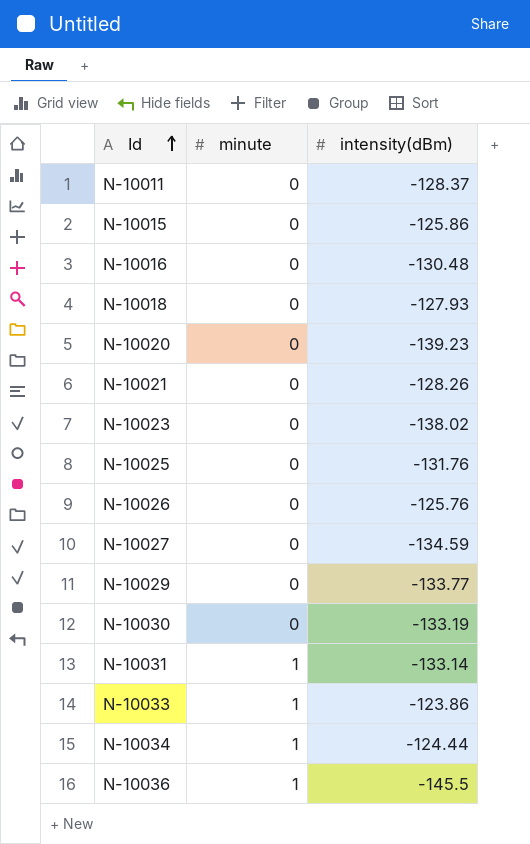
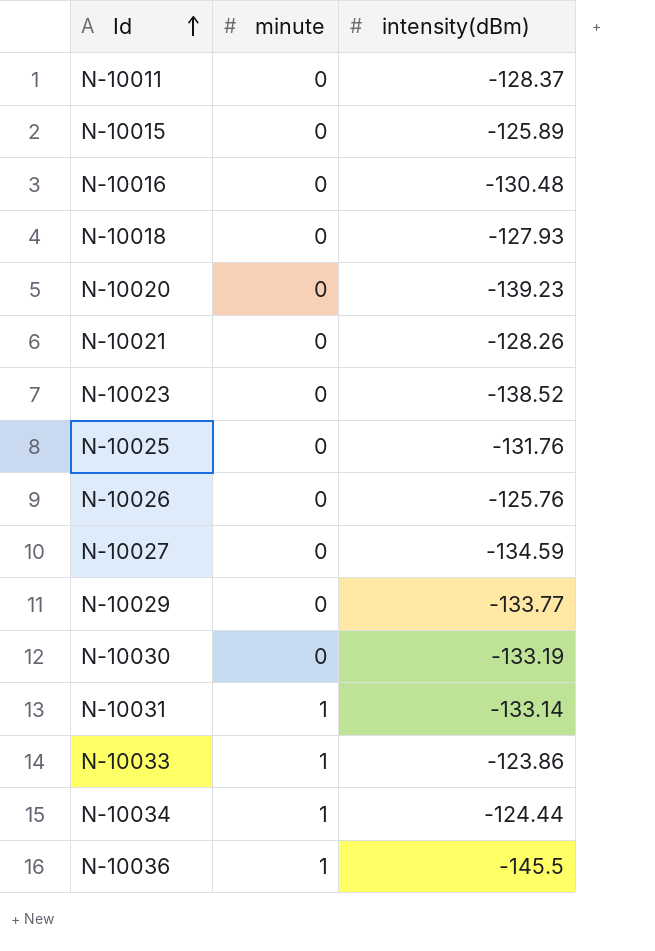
N-10015 | intensity(dBm): -125.86 -> -125.89
N-10023 | intensity(dBm): -138.02 -> -138.52

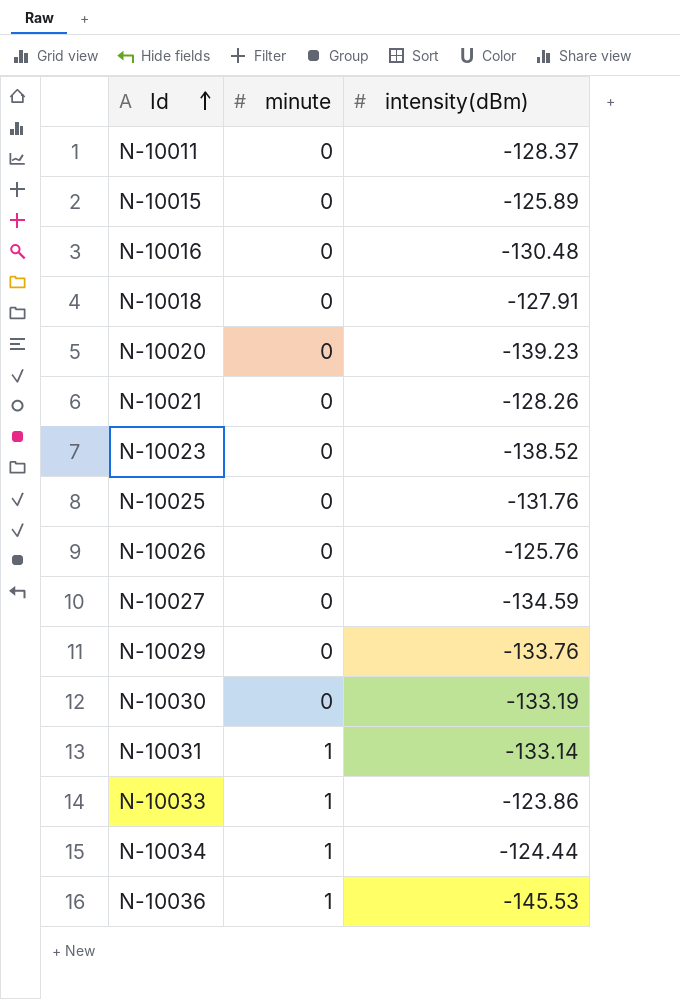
N-10018 | intensity(dBm): -127.93 -> -127.91
N-10029 | intensity(dBm): -133.77 -> -133.76
N-10036 | intensity(dBm): -145.5 -> -145.53

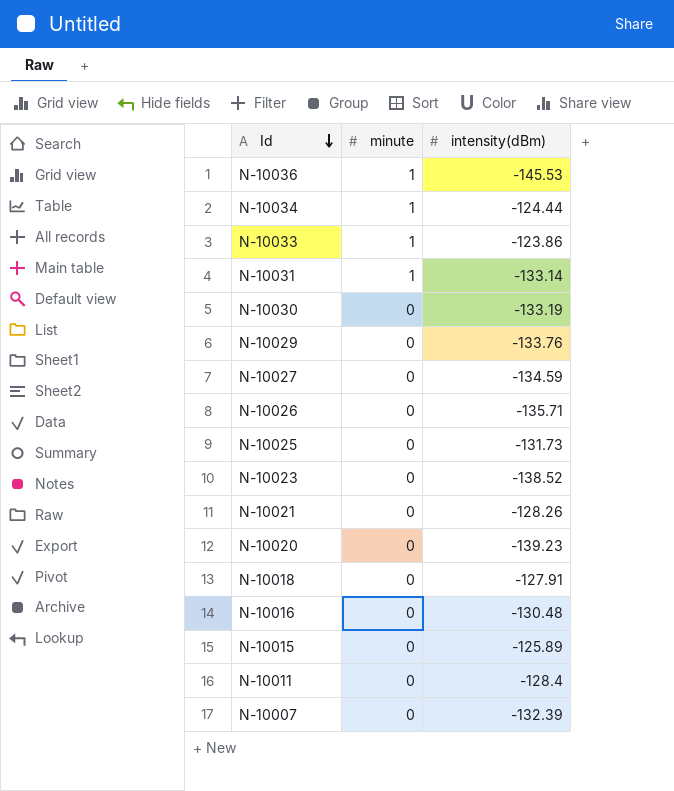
row order: Id ascending -> Id descending
N-10026 | intensity(dBm): -125.76 -> -135.71
N-10025 | intensity(dBm): -131.76 -> -131.73
N-10011 | intensity(dBm): -128.37 -> -128.4
row N-10007: none -> 0 | -132.39

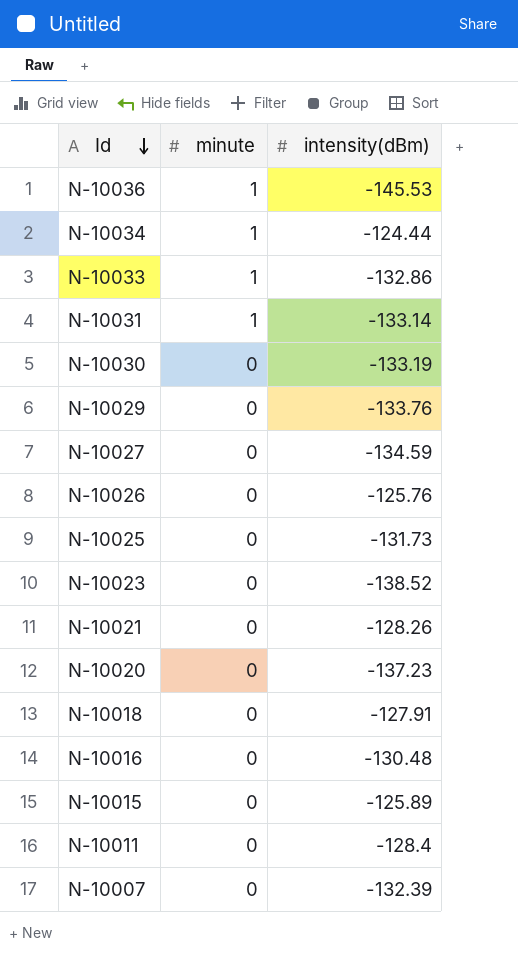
N-10033 | intensity(dBm): -123.86 -> -132.86
N-10026 | intensity(dBm): -135.71 -> -125.76
N-10020 | intensity(dBm): -139.23 -> -137.23

